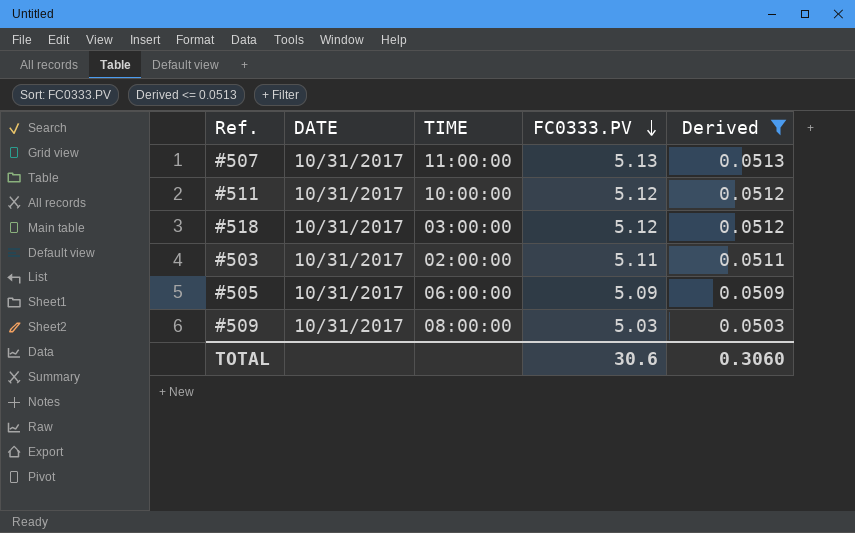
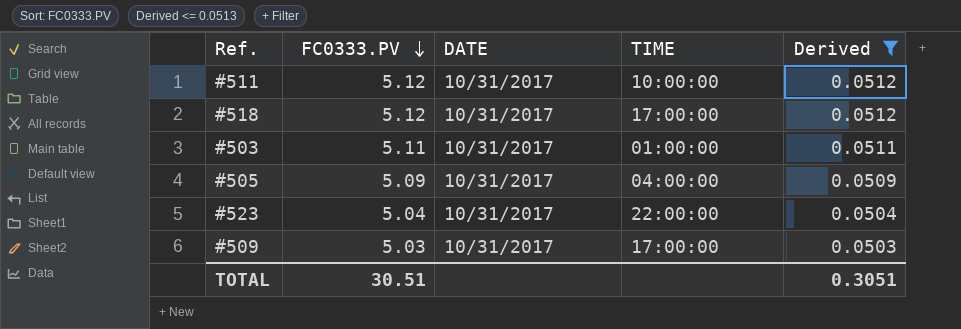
column FC0333.PV | position: 4 -> 2
row #507: 10/31/2017 | 11:00:00 | 5.13 | 0.0513 -> none
#518 | TIME: 03:00:00 -> 17:00:00
#503 | TIME: 02:00:00 -> 01:00:00
#505 | TIME: 06:00:00 -> 04:00:00
row #523: none -> 5.04 | 10/31/2017 | 22:00:00 | 0.0504
#509 | TIME: 08:00:00 -> 17:00:00
TOTAL | FC0333.PV: 30.6 -> 30.51
TOTAL | Derived: 0.3060 -> 0.3051

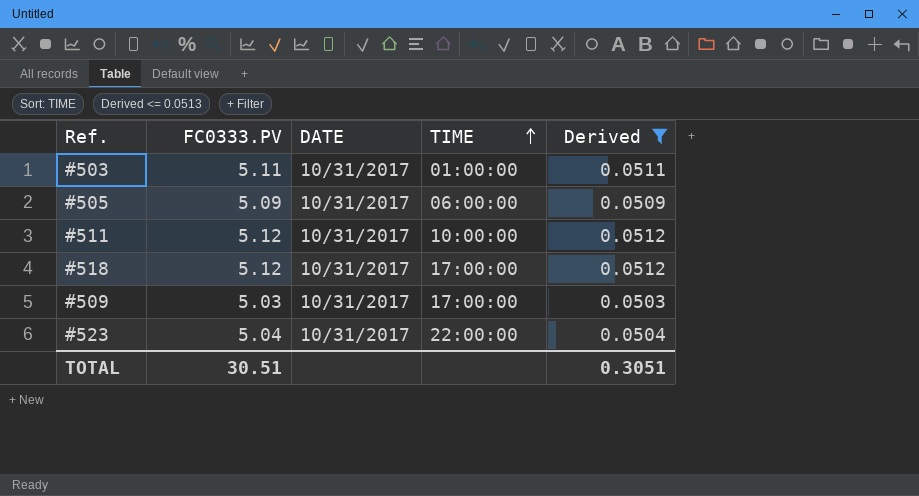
row order: FC0333.PV descending -> TIME ascending
#505 | TIME: 04:00:00 -> 06:00:00

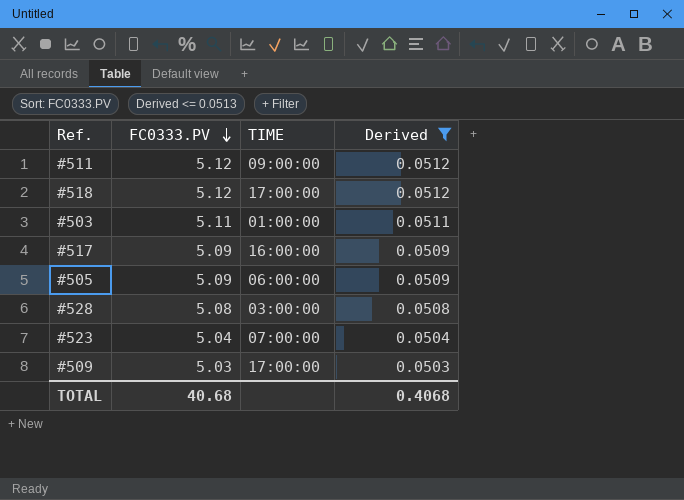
row order: TIME ascending -> FC0333.PV descending
column DATE | position: 3 -> none
#511 | TIME: 10:00:00 -> 09:00:00
row #517: none -> 5.09 | 16:00:00 | 0.0509
row #528: none -> 5.08 | 03:00:00 | 0.0508
#523 | TIME: 22:00:00 -> 07:00:00
TOTAL | FC0333.PV: 30.51 -> 40.68
TOTAL | Derived: 0.3051 -> 0.4068

